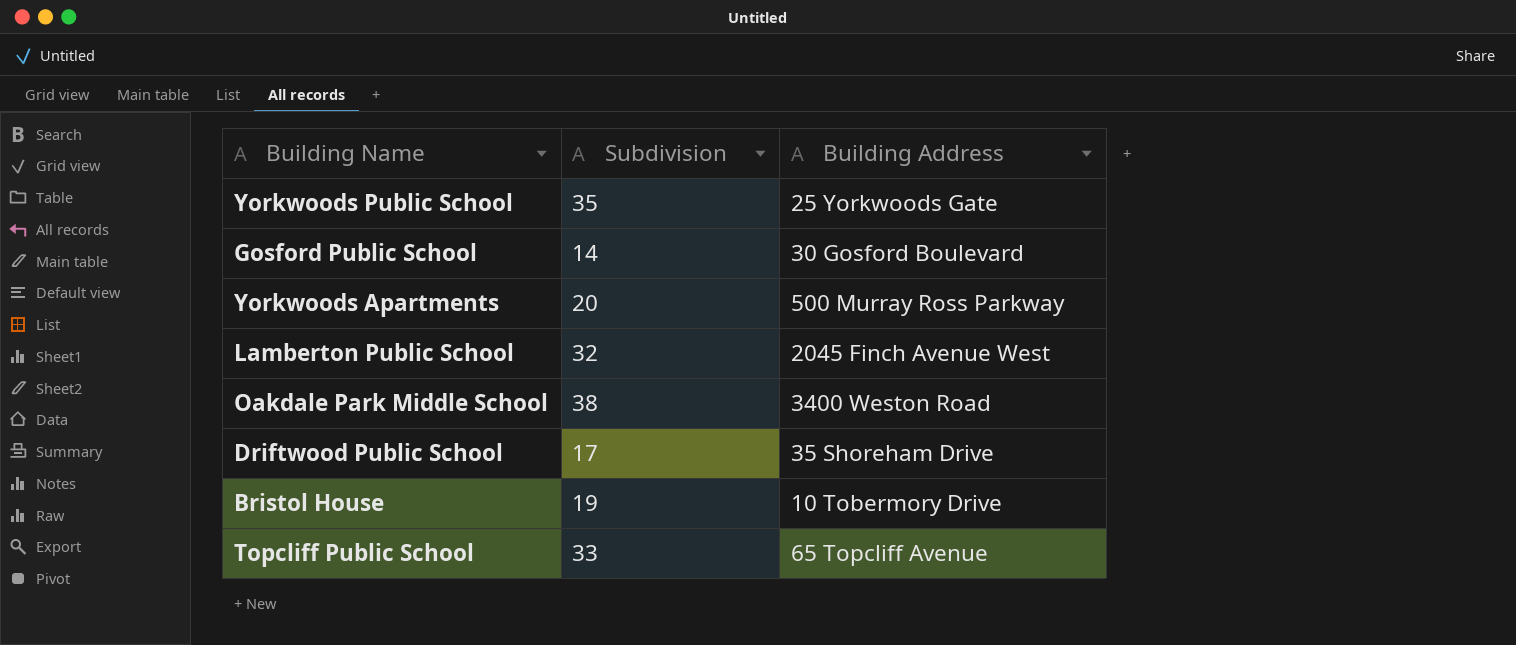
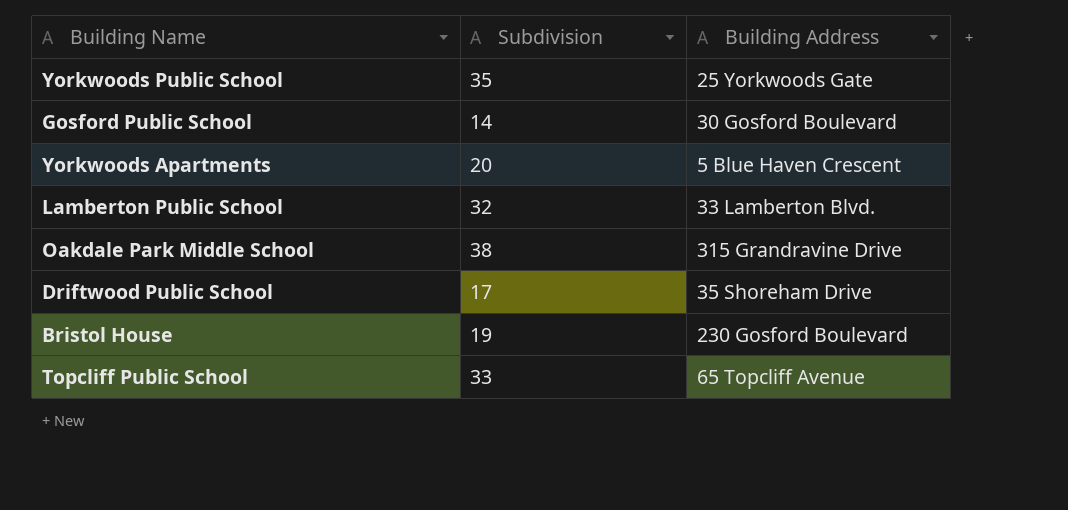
Yorkwoods Apartments | Building Address: 500 Murray Ross Parkway -> 5 Blue Haven Crescent
Lamberton Public School | Building Address: 2045 Finch Avenue West -> 33 Lamberton Blvd.
Oakdale Park Middle School | Building Address: 3400 Weston Road -> 315 Grandravine Drive
Bristol House | Building Address: 10 Tobermory Drive -> 230 Gosford Boulevard

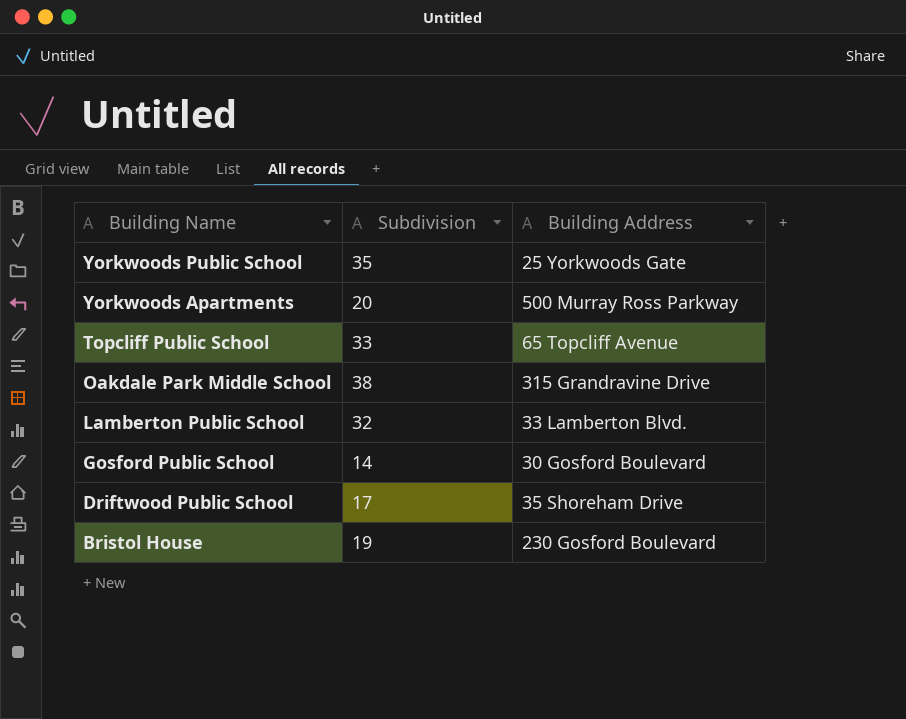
row order: none -> Building Name descending
Yorkwoods Apartments | Building Address: 5 Blue Haven Crescent -> 500 Murray Ross Parkway

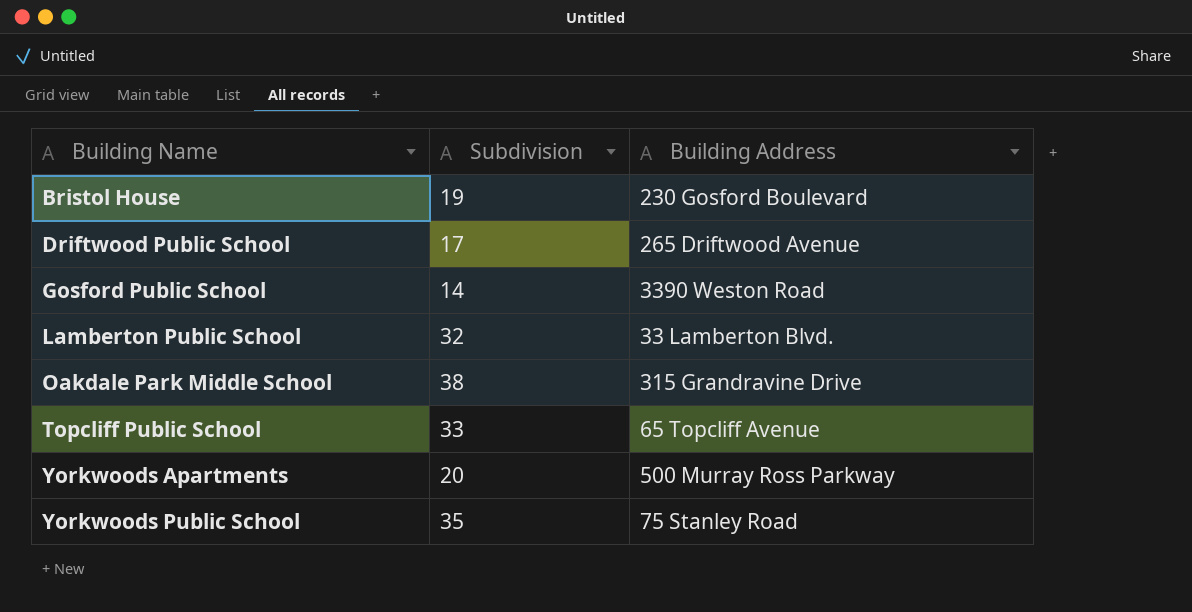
row order: Building Name descending -> Building Name ascending
Driftwood Public School | Building Address: 35 Shoreham Drive -> 265 Driftwood Avenue
Gosford Public School | Building Address: 30 Gosford Boulevard -> 3390 Weston Road
Yorkwoods Public School | Building Address: 25 Yorkwoods Gate -> 75 Stanley Road

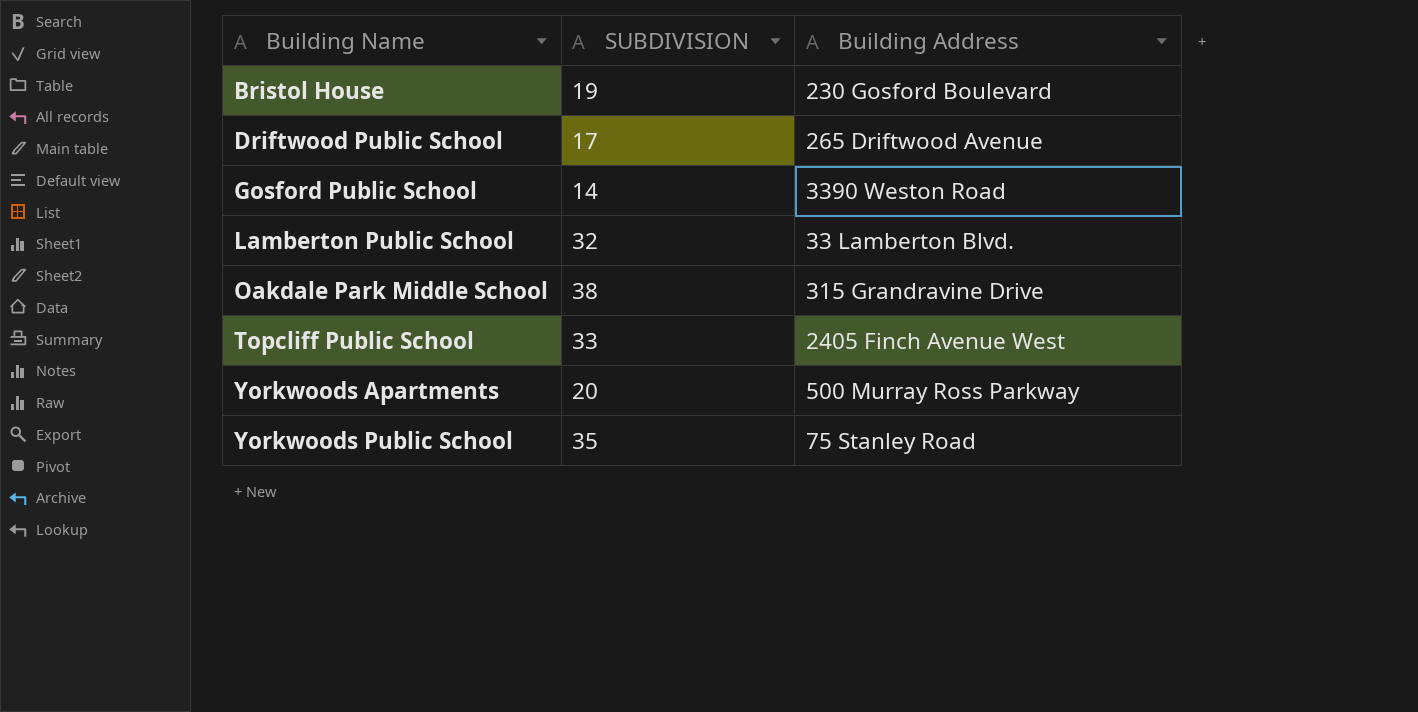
column name: Subdivision -> SUBDIVISION
Topcliff Public School | Building Address: 65 Topcliff Avenue -> 2405 Finch Avenue West

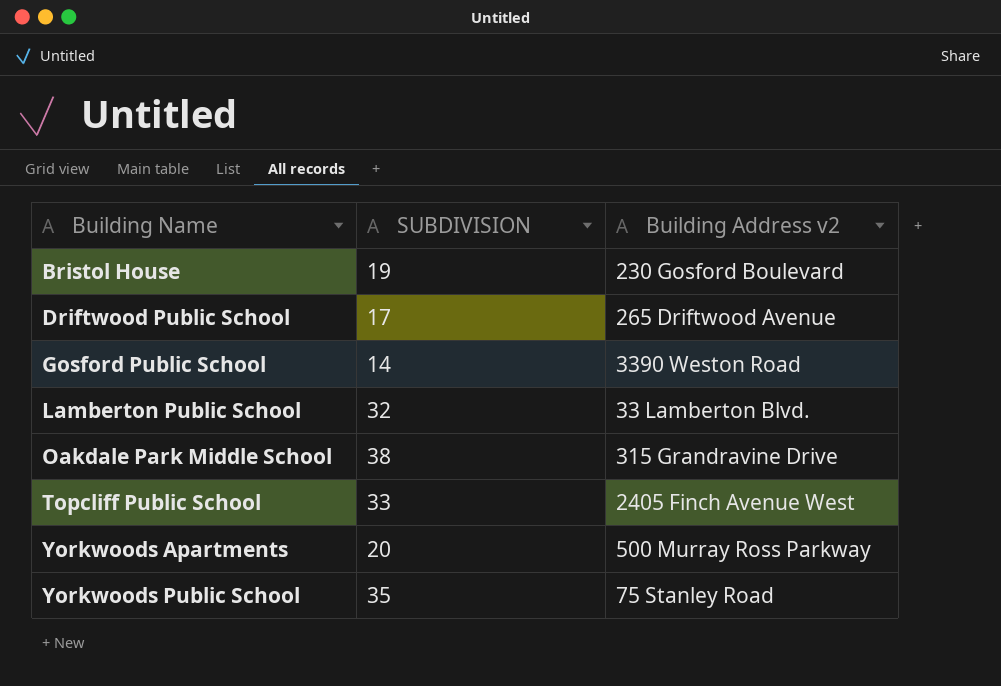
column name: Building Address -> Building Address v2

